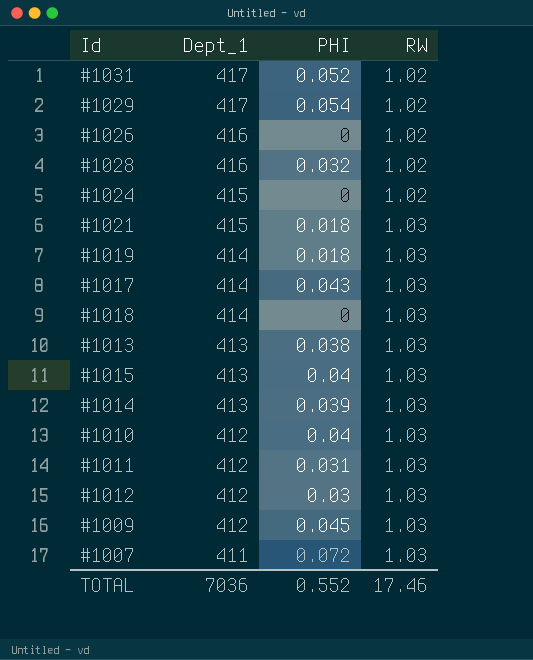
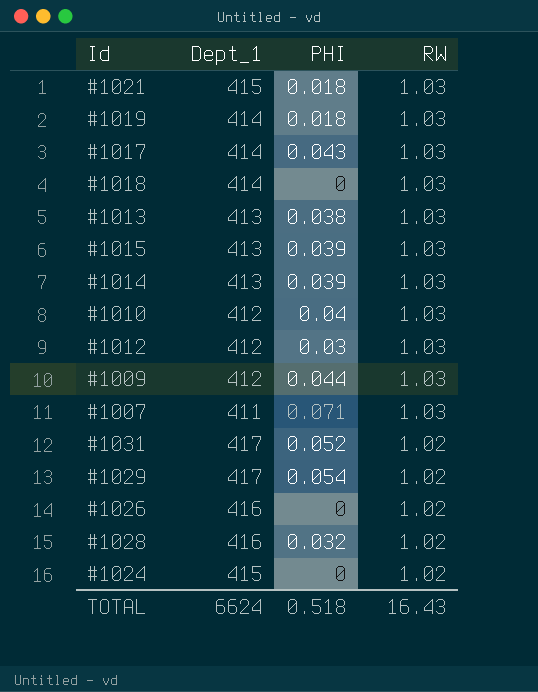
row order: Dept_1 descending -> RW descending
row #1011: 412 | 0.031 | 1.03 -> none
#1015 | PHI: 0.04 -> 0.039
#1009 | PHI: 0.045 -> 0.044
#1007 | PHI: 0.072 -> 0.071
TOTAL | Dept_1: 7036 -> 6624
TOTAL | PHI: 0.552 -> 0.518
TOTAL | RW: 17.46 -> 16.43

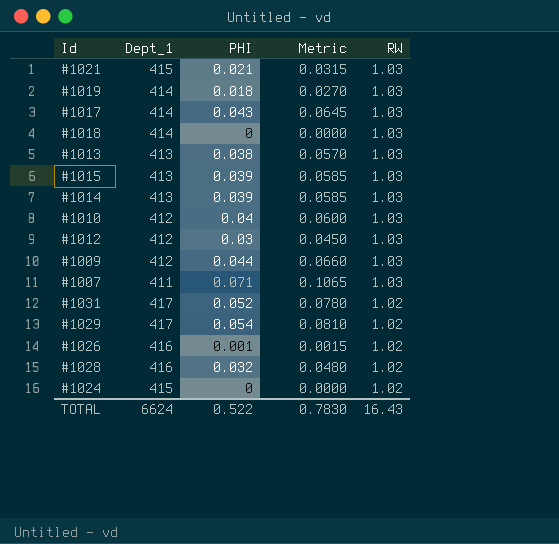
column Metric | formula: none -> [PHI] * 1.5
#1021 | PHI: 0.018 -> 0.021
#1026 | PHI: 0 -> 0.001
TOTAL | PHI: 0.518 -> 0.522

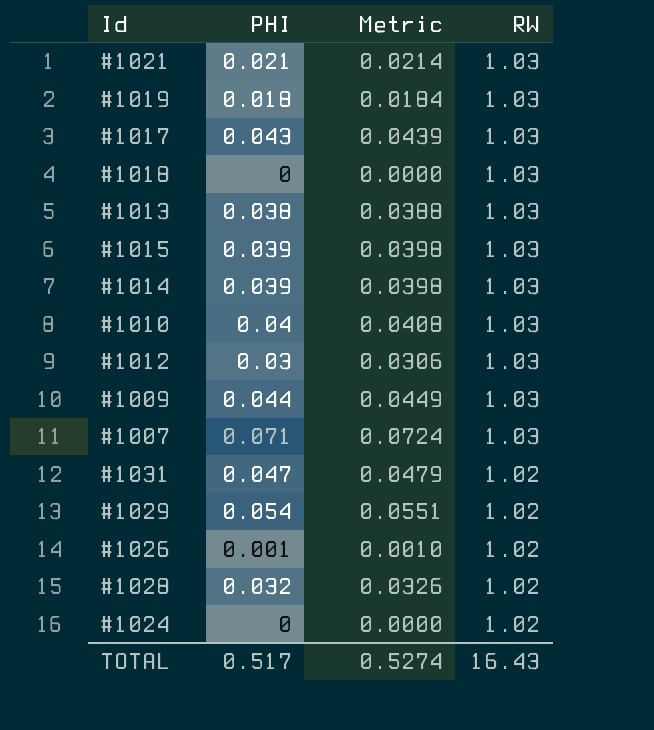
column Dept_1 | position: 2 -> none
column Metric | formula: [PHI] * 1.5 -> [PHI] * 1.02
#1031 | PHI: 0.052 -> 0.047
TOTAL | PHI: 0.522 -> 0.517
TOTAL | Metric: 0.7830 -> 0.5274

